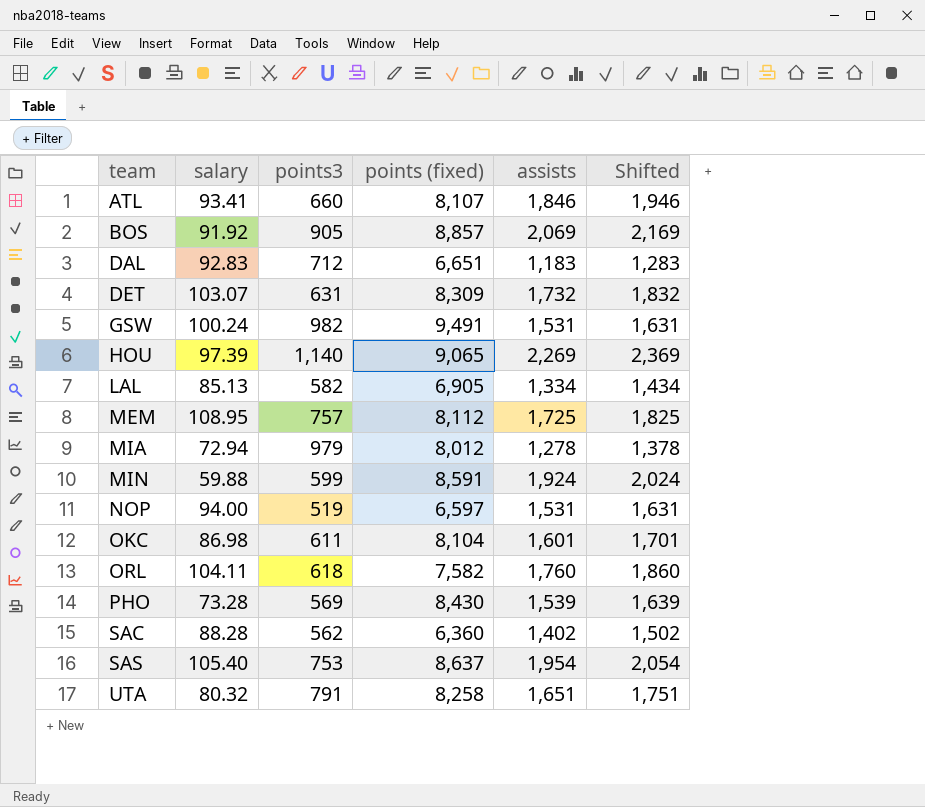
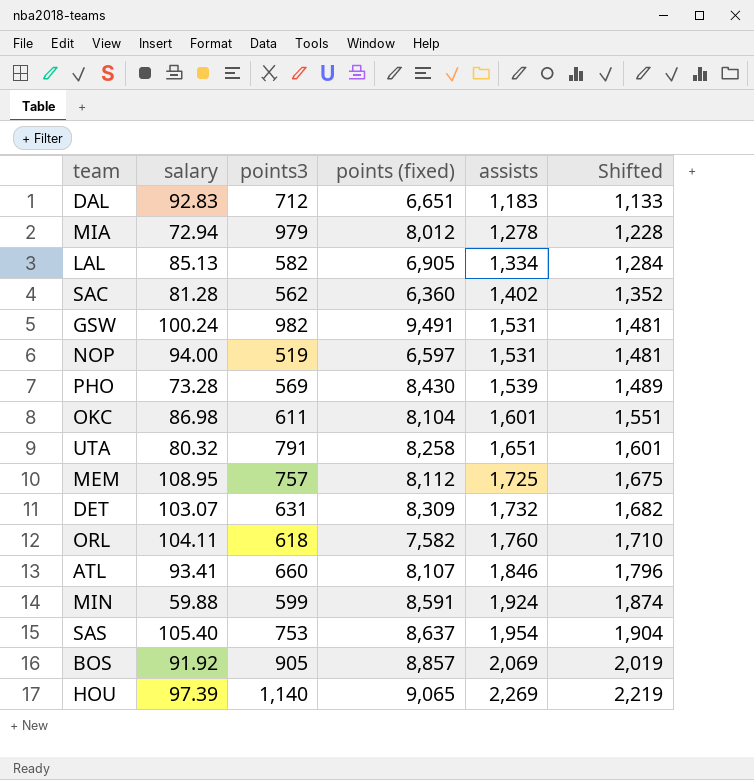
row order: team ascending -> assists ascending
column Shifted | formula: [assists] + 100 -> [assists] - 50
SAC | salary: 88.28 -> 81.28

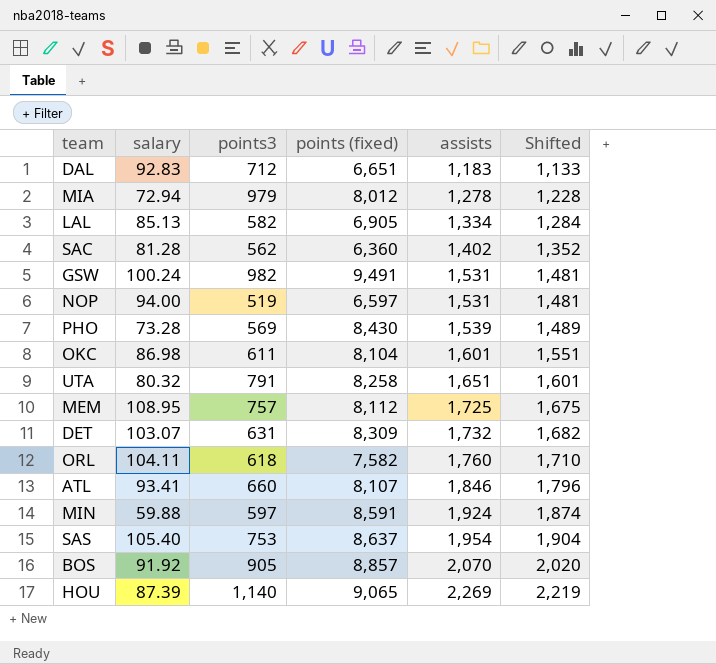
MIN | points3: 599 -> 597
BOS | assists: 2,069 -> 2,070
BOS | Shifted: 2,019 -> 2,020
HOU | salary: 97.39 -> 87.39

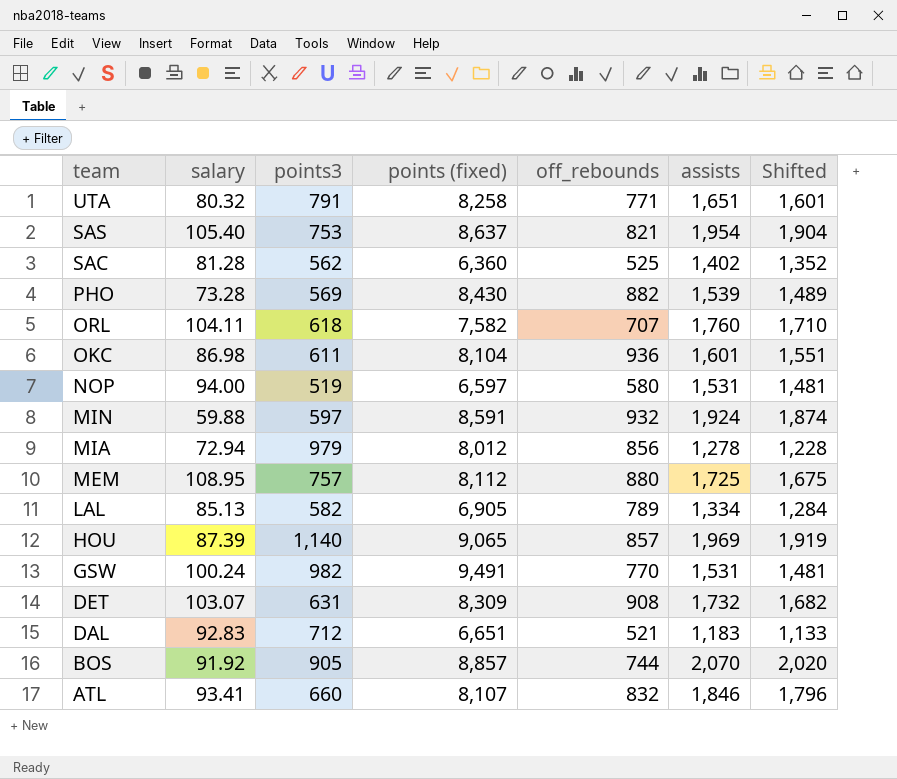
row order: assists ascending -> team descending
column off_rebounds | position: none -> 5
HOU | assists: 2,269 -> 1,969
HOU | Shifted: 2,219 -> 1,919

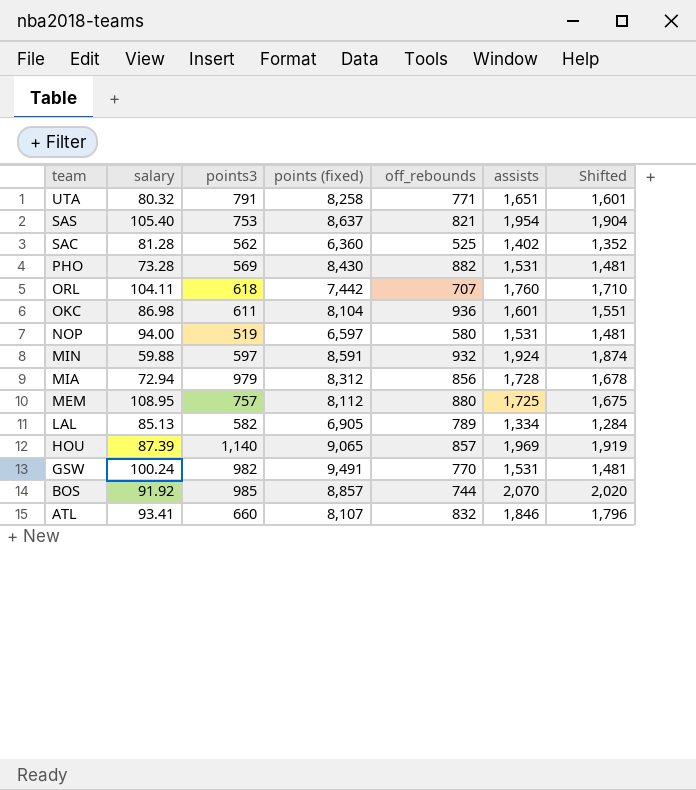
row DET: 103.07 | 631 | 8,309 | 908 | 1,732 | 1,682 -> none
row DAL: 92.83 | 712 | 6,651 | 521 | 1,183 | 1,133 -> none
PHO | assists: 1,539 -> 1,531
PHO | Shifted: 1,489 -> 1,481
ORL | points (fixed): 7,582 -> 7,442
MIA | points (fixed): 8,012 -> 8,312
MIA | assists: 1,278 -> 1,728
MIA | Shifted: 1,228 -> 1,678
BOS | points3: 905 -> 985

